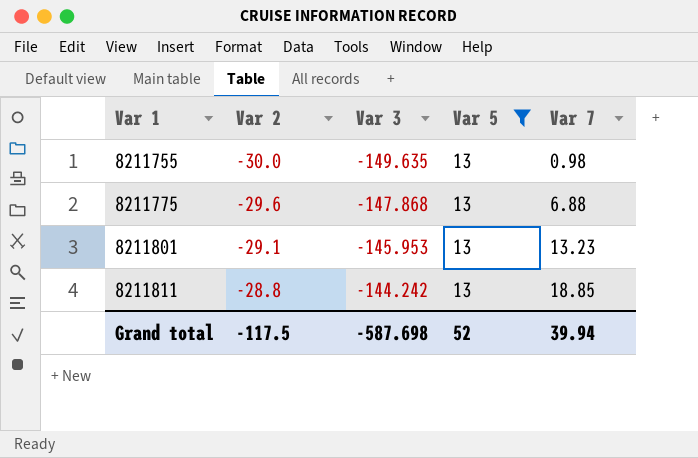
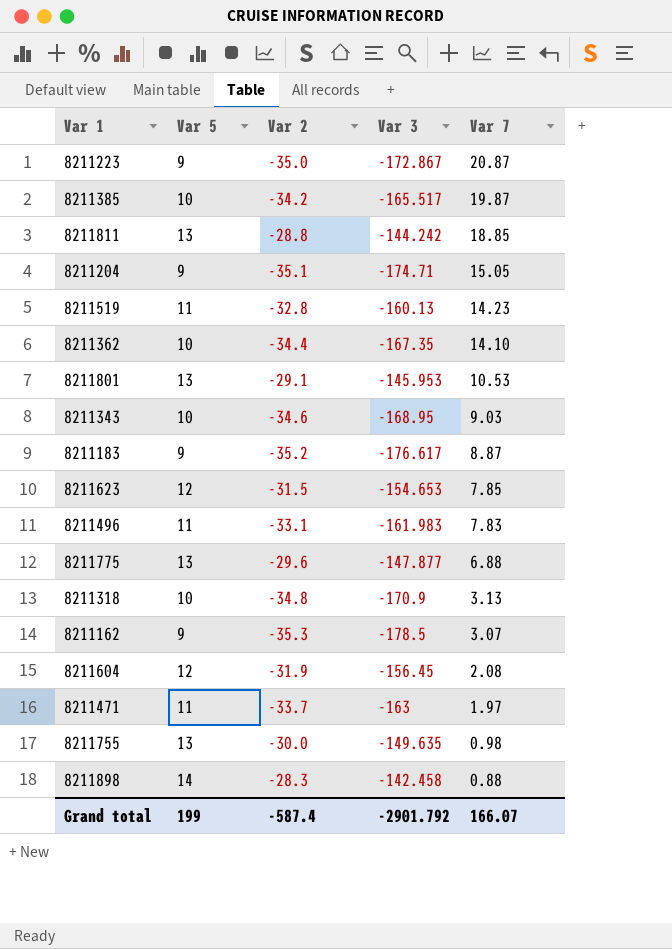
filter: Var 5 = 13 -> none
row order: Var 1 ascending -> Var 7 descending
column Var 5 | position: 4 -> 2
8211801 | Var 7: 13.23 -> 10.53
8211775 | Var 3: -147.868 -> -147.877
Grand total | Var 5: 52 -> 199
Grand total | Var 2: -117.5 -> -587.4
Grand total | Var 3: -587.698 -> -2901.792
Grand total | Var 7: 39.94 -> 166.07

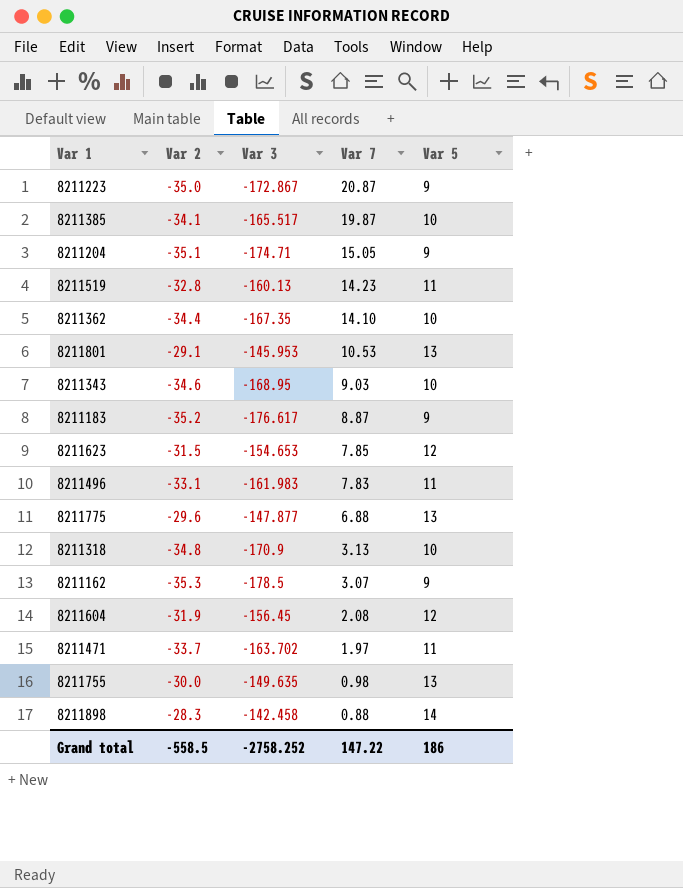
column Var 5 | position: 2 -> 5
row 8211811: 13 | -28.8 | -144.242 | 18.85 -> none
8211385 | Var 2: -34.2 -> -34.1
8211471 | Var 3: -163 -> -163.702
Grand total | Var 2: -587.4 -> -558.5
Grand total | Var 3: -2901.792 -> -2758.252
Grand total | Var 7: 166.07 -> 147.22
Grand total | Var 5: 199 -> 186

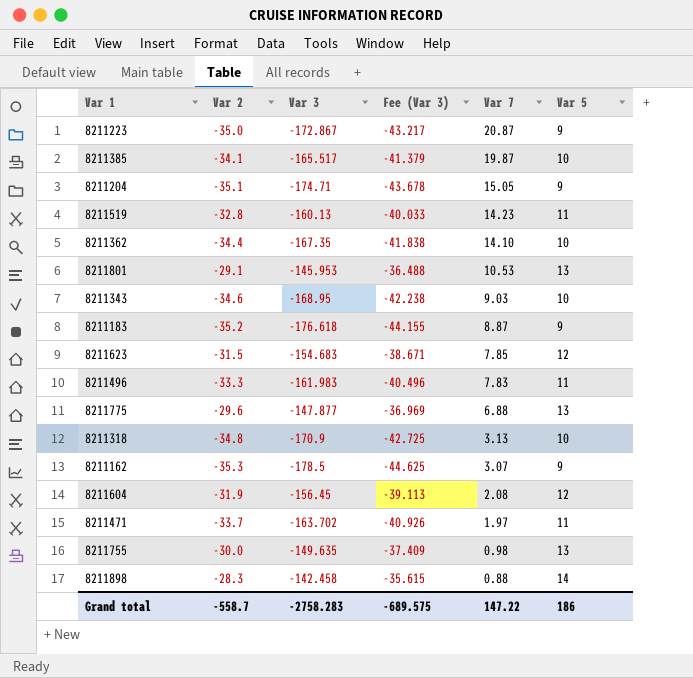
column Fee (Var 3) | formula: none -> [Var 3] * 0.25
8211183 | Var 3: -176.617 -> -176.618
8211623 | Var 3: -154.653 -> -154.683
8211496 | Var 2: -33.1 -> -33.3
Grand total | Var 2: -558.5 -> -558.7
Grand total | Var 3: -2758.252 -> -2758.283

